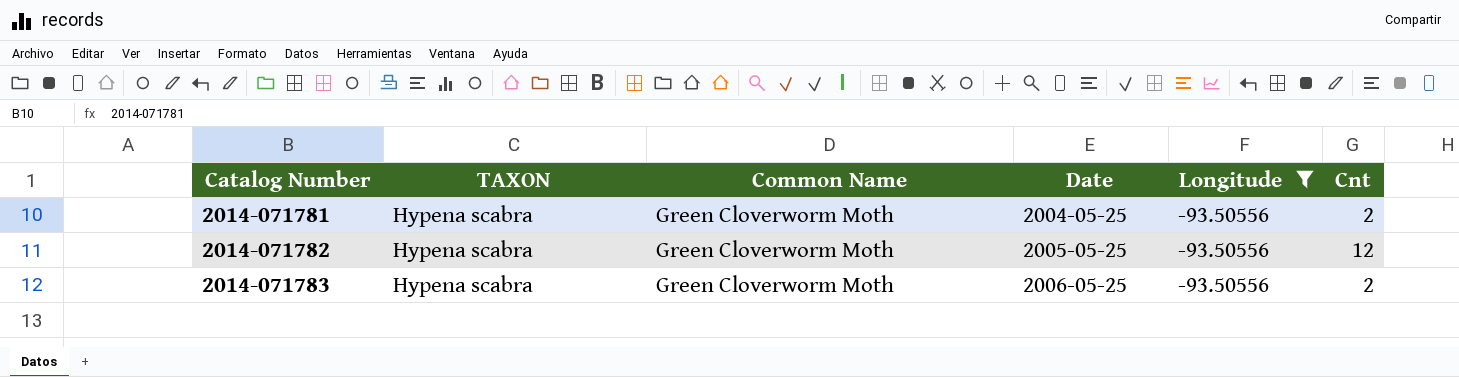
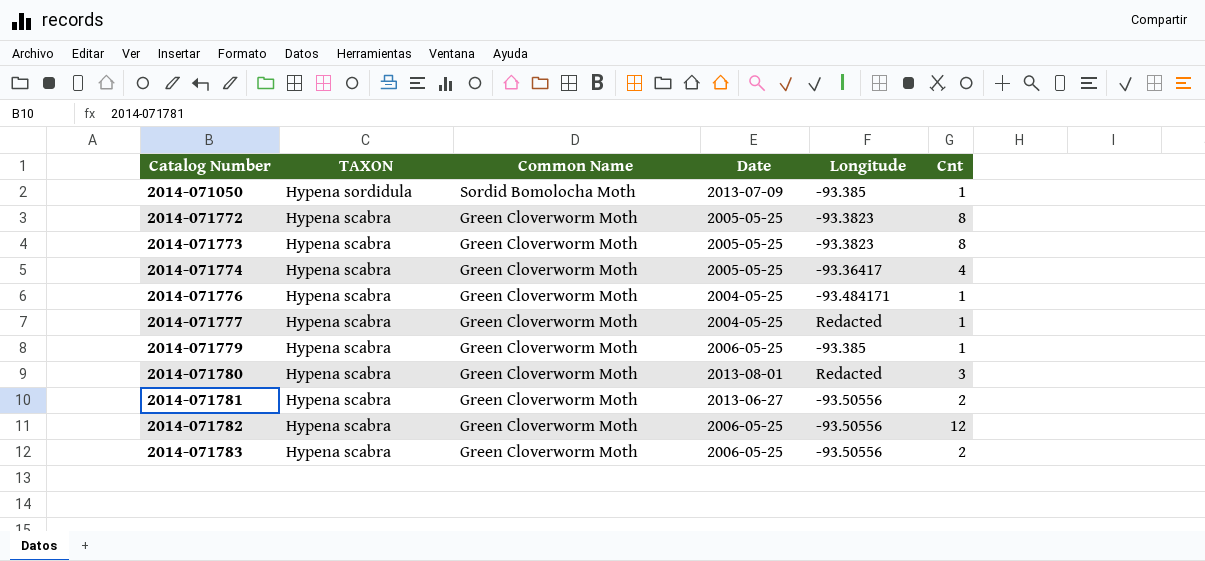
filter: Longitude = -93.50556 -> none
2014-071781 | Date: 2004-05-25 -> 2013-06-27
2014-071782 | Date: 2005-05-25 -> 2006-05-25

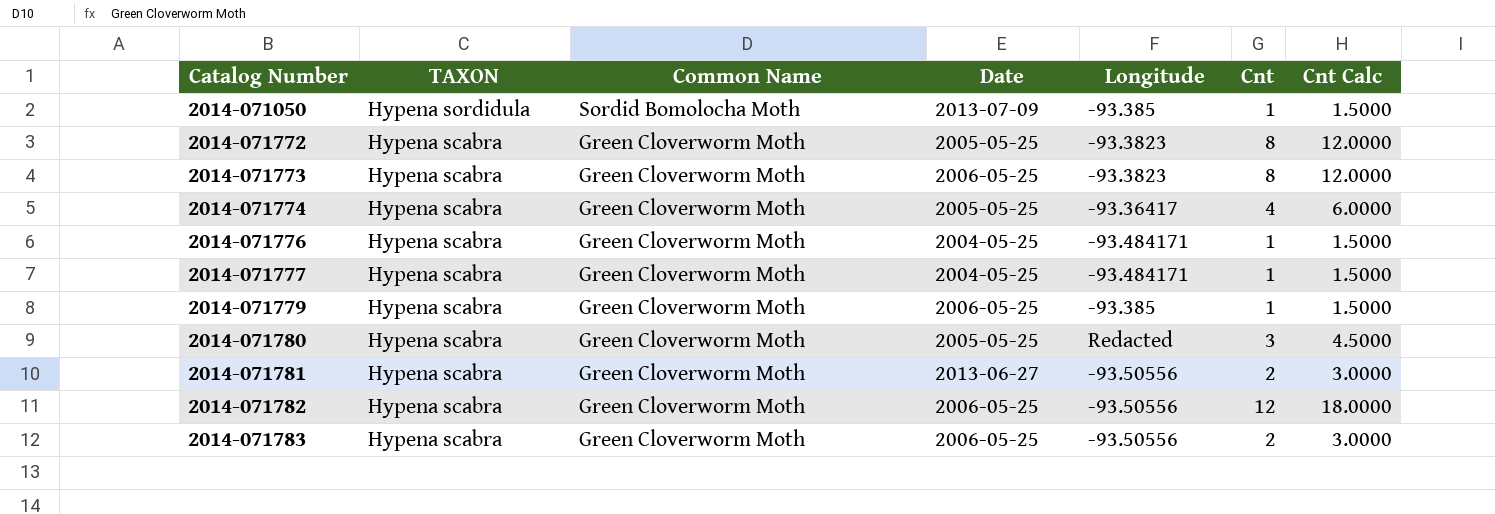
column Cnt Calc | formula: none -> [Cnt] * 1.5
2014-071773 | Date: 2005-05-25 -> 2006-05-25
2014-071777 | Longitude: Redacted -> -93.484171
2014-071780 | Date: 2013-08-01 -> 2005-05-25

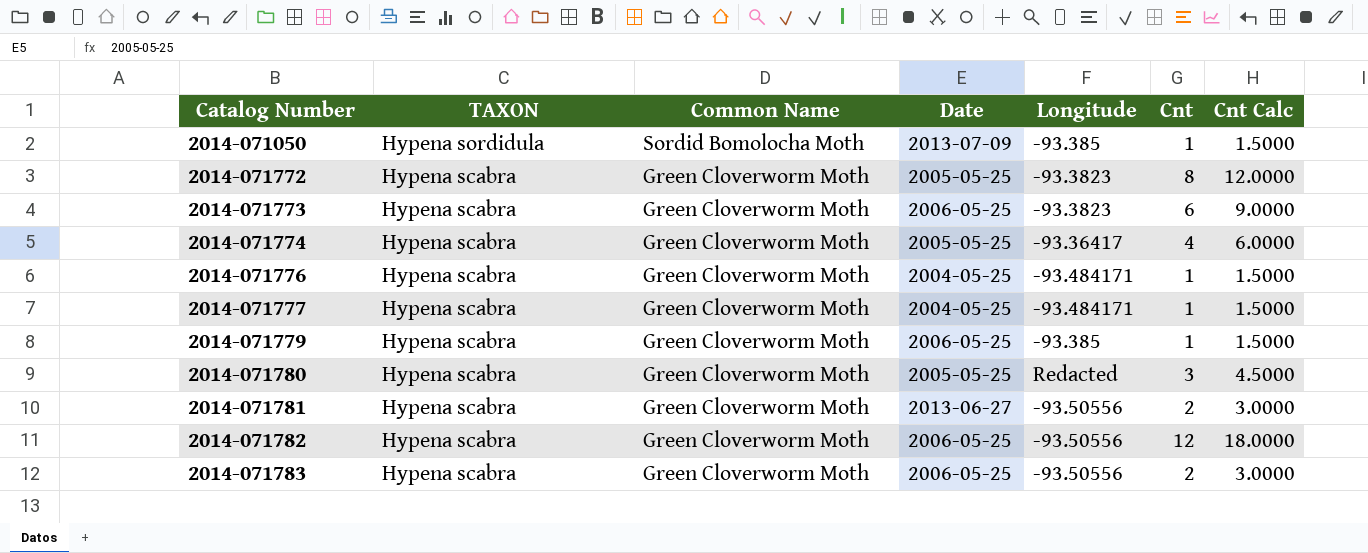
2014-071773 | Cnt: 8 -> 6
2014-071773 | Cnt Calc: 12.0000 -> 9.0000

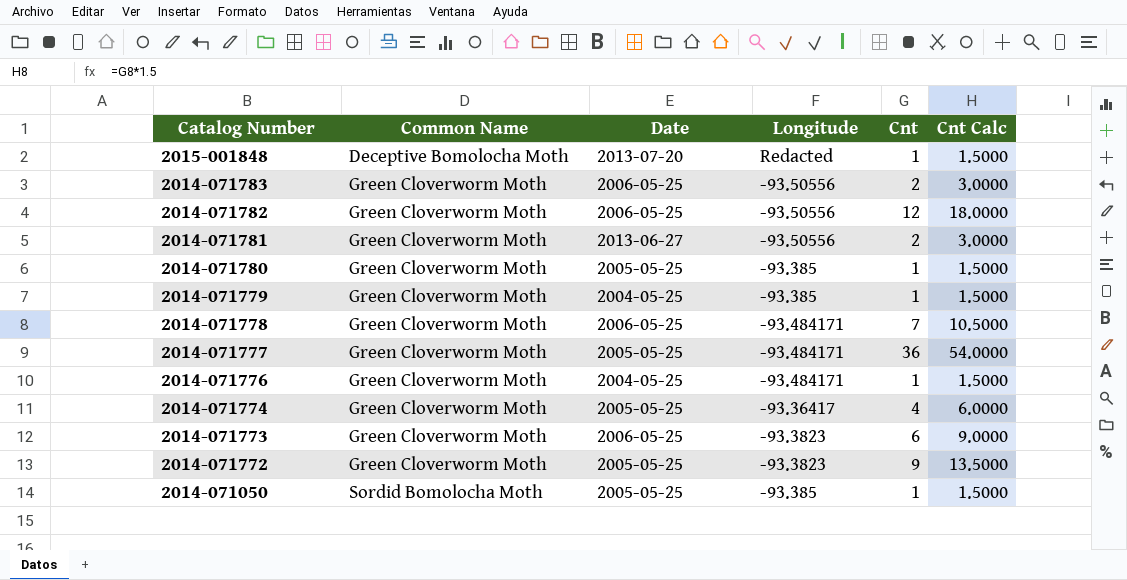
row order: Catalog Number ascending -> Catalog Number descending
column TAXON | position: 2 -> none
row 2015-001848: none -> Deceptive Bomolocha Moth | 2013-07-20 | Redacted | 1 | 1.5000
2014-071780 | Longitude: Redacted -> -93.385
2014-071780 | Cnt: 3 -> 1
2014-071780 | Cnt Calc: 4.5000 -> 1.5000
2014-071779 | Date: 2006-05-25 -> 2004-05-25
row 2014-071778: none -> Green Cloverworm Moth | 2006-05-25 | -93.484171 | 7 | 10.5000
2014-071777 | Date: 2004-05-25 -> 2005-05-25
2014-071777 | Cnt: 1 -> 36
2014-071777 | Cnt Calc: 1.5000 -> 54.0000
2014-071772 | Cnt: 8 -> 9
2014-071772 | Cnt Calc: 12.0000 -> 13.5000
2014-071050 | Date: 2013-07-09 -> 2005-05-25

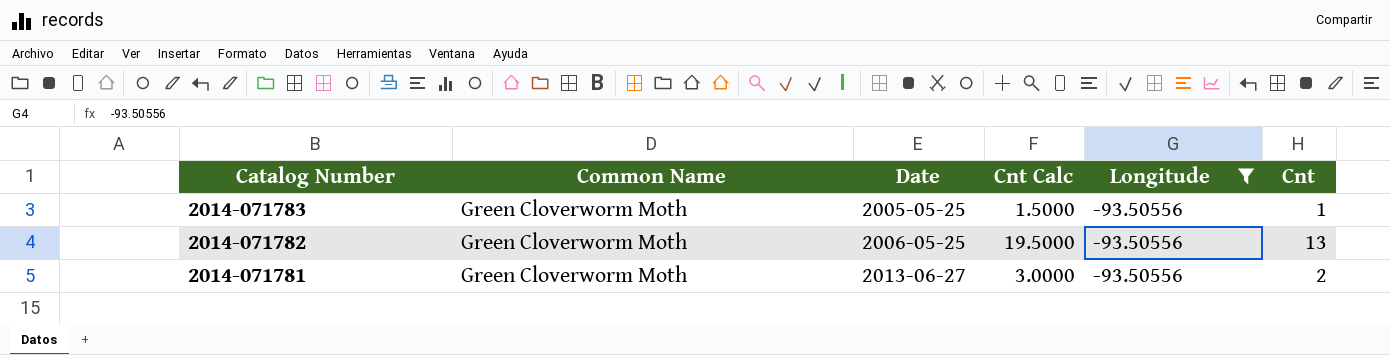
filter: none -> Longitude = -93.50556
column Cnt Calc | position: 6 -> 4
2014-071783 | Date: 2006-05-25 -> 2005-05-25
2014-071783 | Cnt Calc: 3.0000 -> 1.5000
2014-071783 | Cnt: 2 -> 1
2014-071782 | Cnt Calc: 18.0000 -> 19.5000
2014-071782 | Cnt: 12 -> 13

